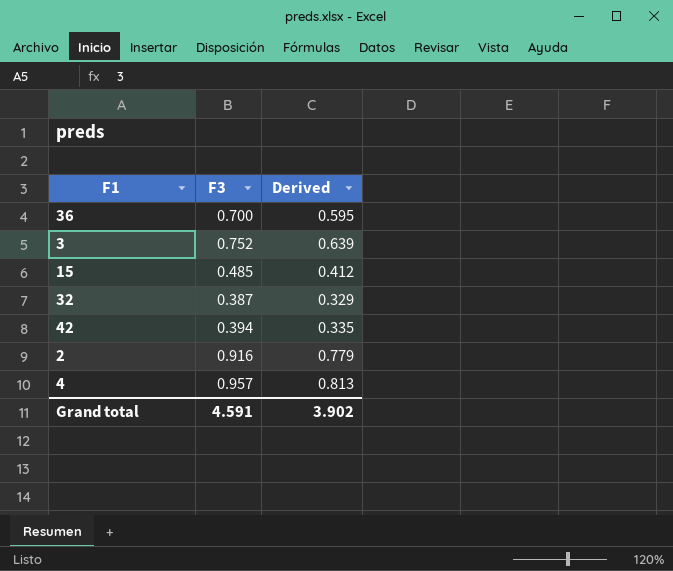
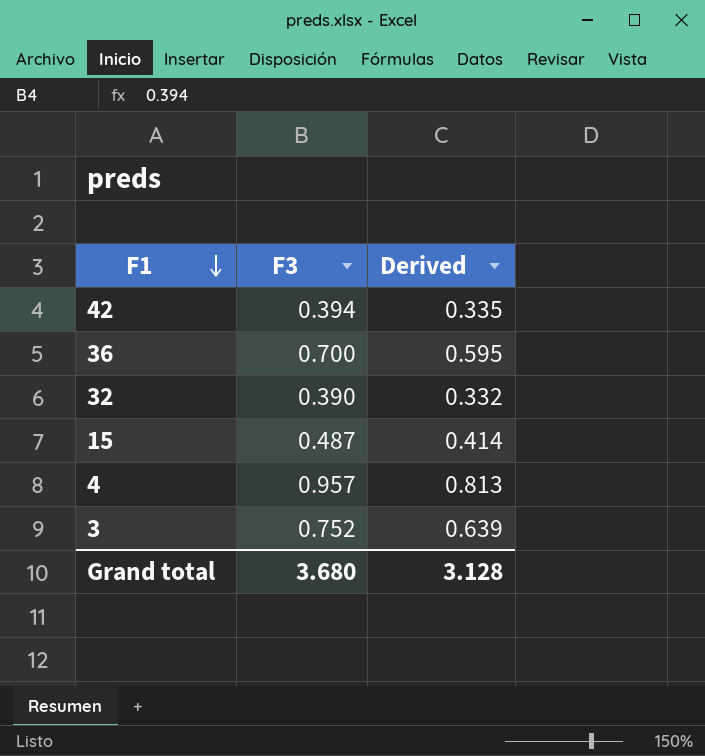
row order: none -> F1 descending
row 2: 0.916 | 0.779 -> none
32 | F3: 0.387 -> 0.390
32 | Derived: 0.329 -> 0.332
15 | F3: 0.485 -> 0.487
15 | Derived: 0.412 -> 0.414
Grand total | F3: 4.591 -> 3.680
Grand total | Derived: 3.902 -> 3.128

